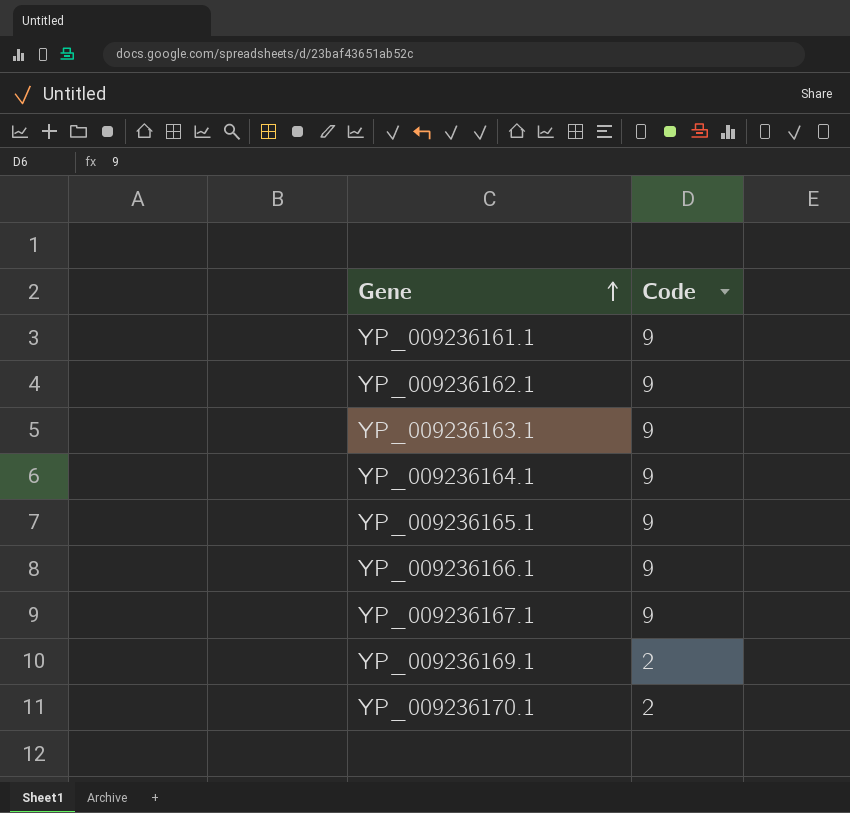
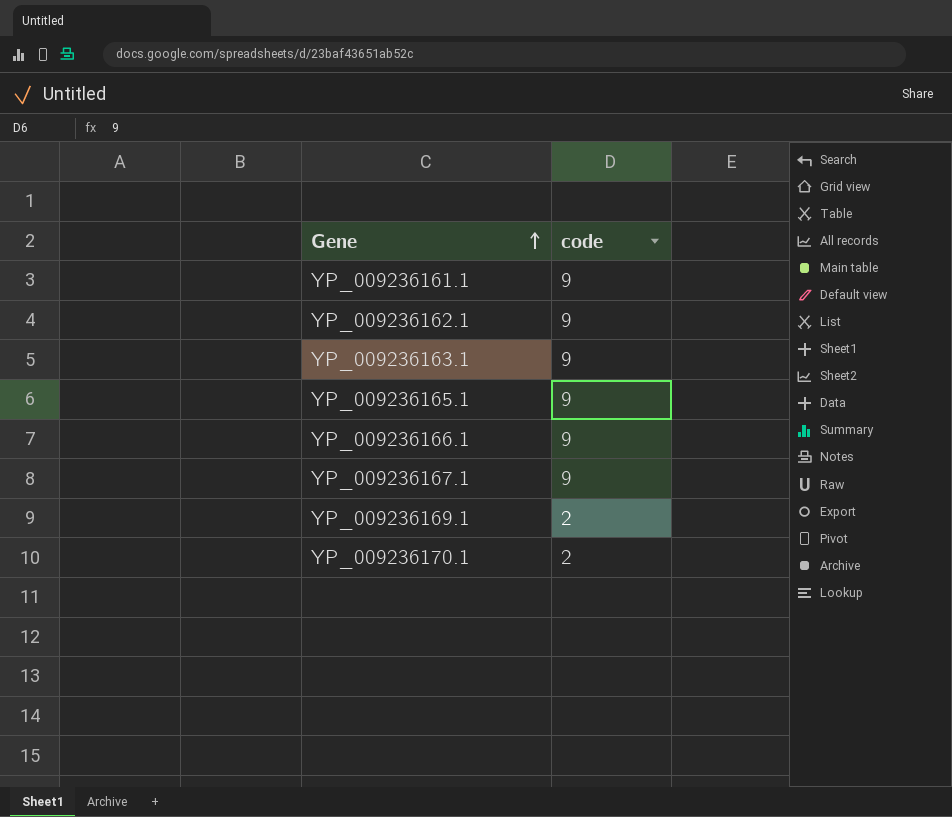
column name: Code -> code
row YP_009236164.1: 9 -> none

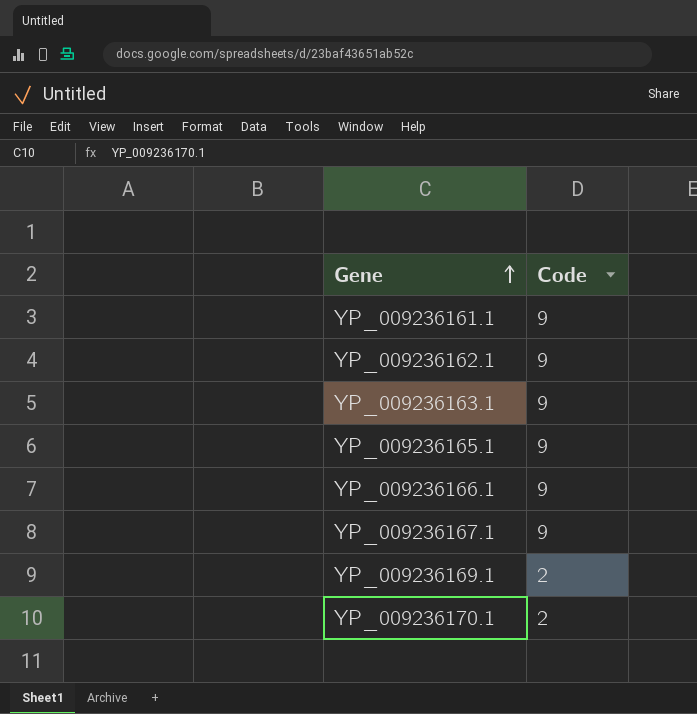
column name: code -> Code

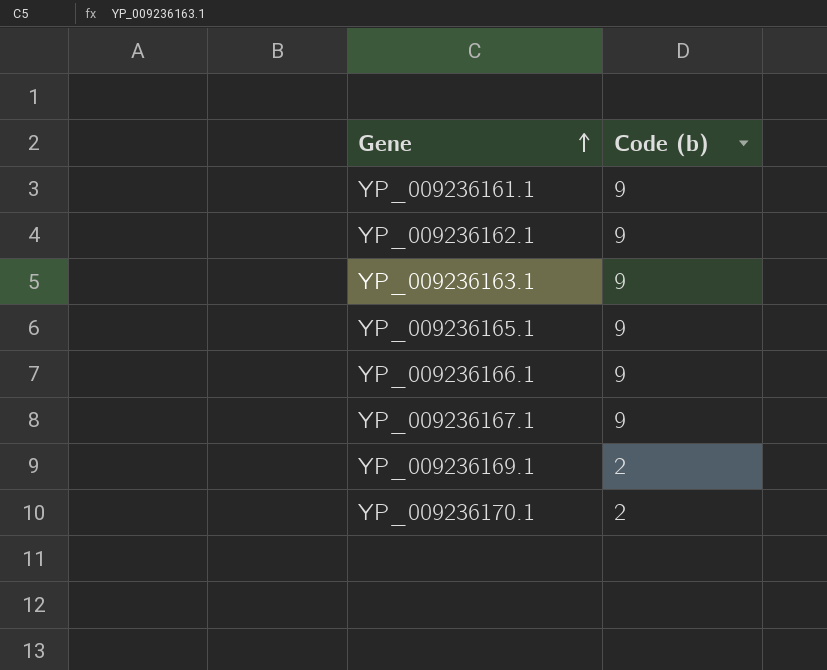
column name: Code -> Code (b)

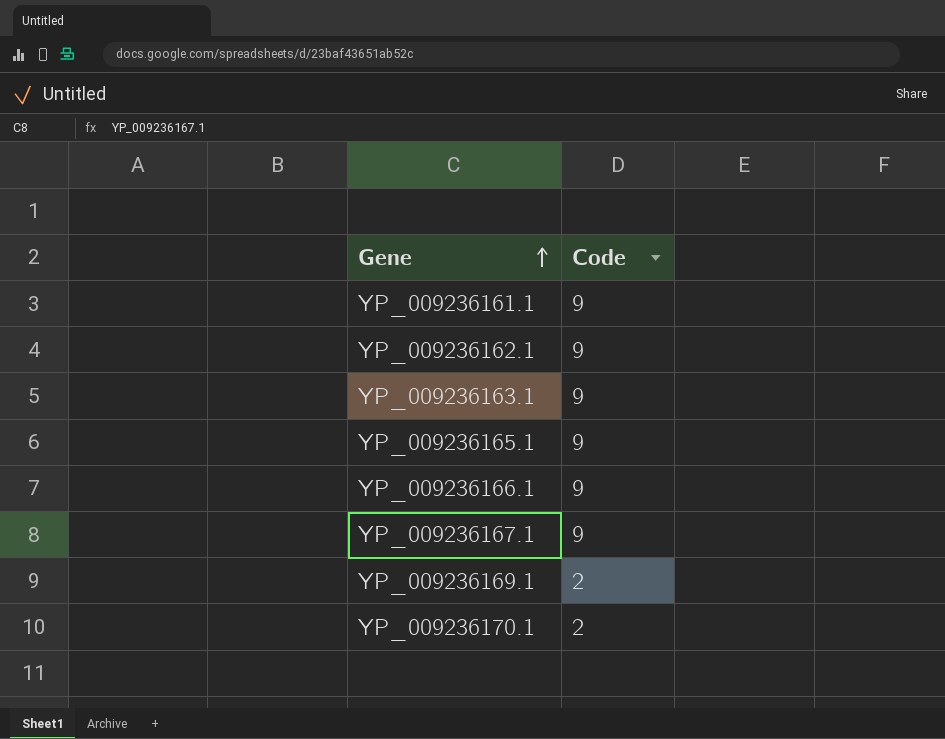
column name: Code (b) -> Code

